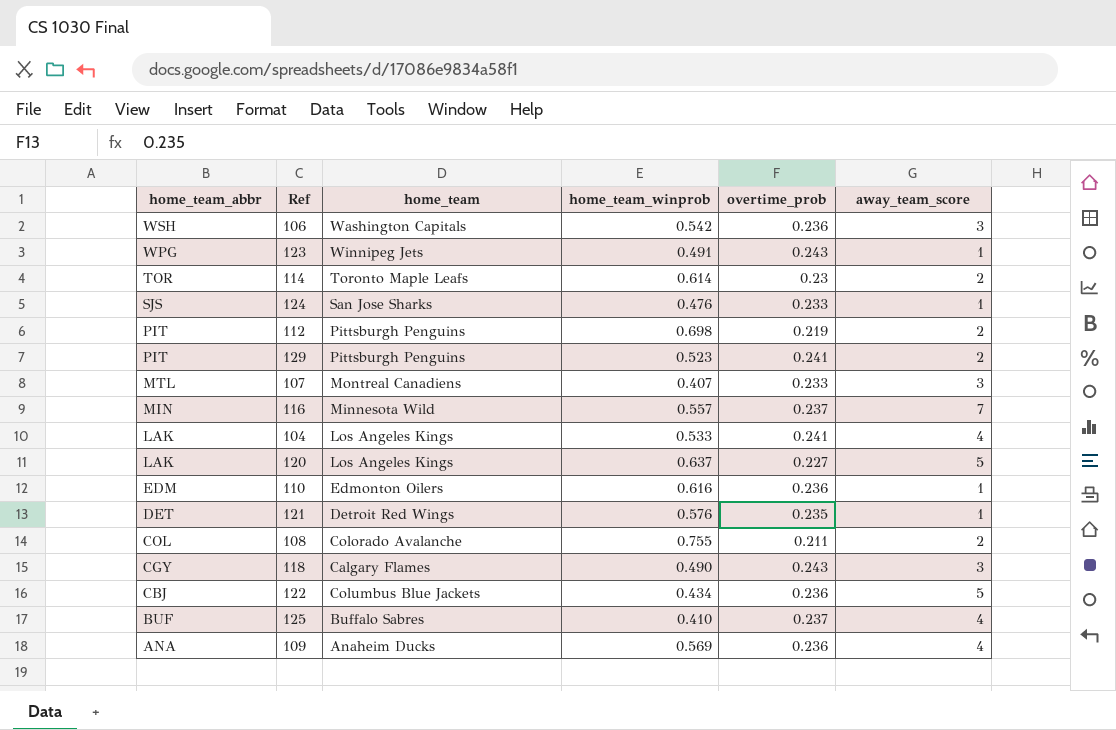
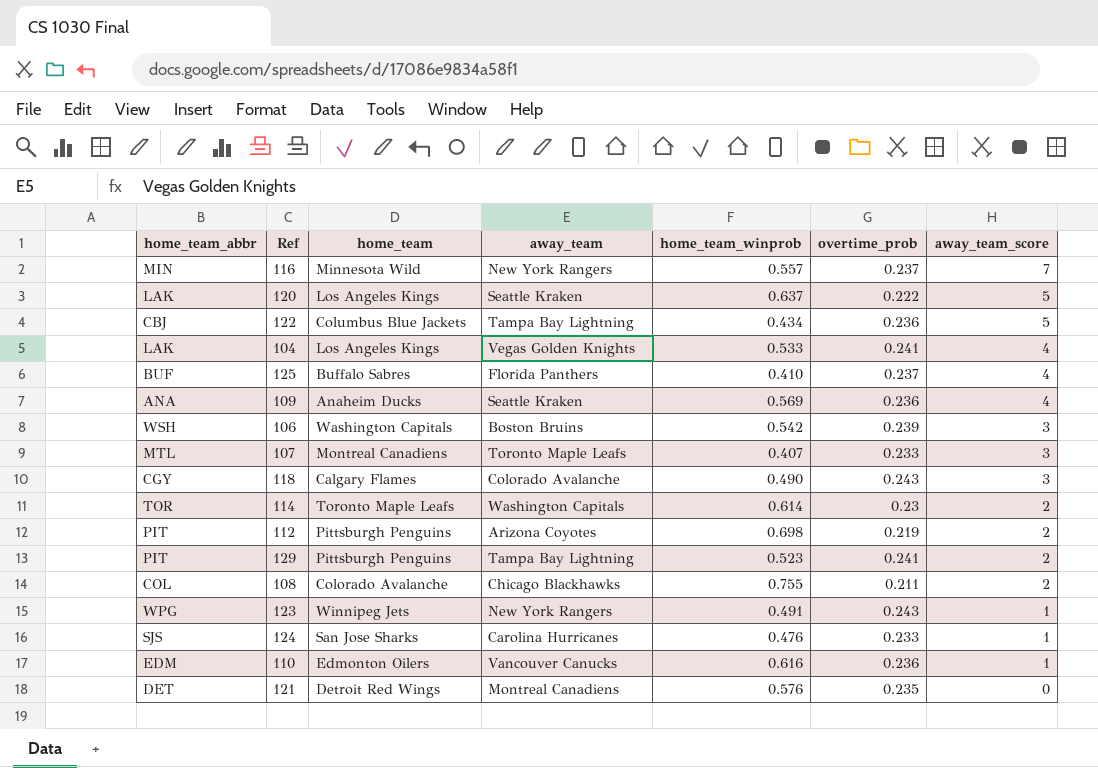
row order: home_team_abbr descending -> away_team_score descending
column away_team | position: none -> 4
120 | overtime_prob: 0.227 -> 0.222
106 | overtime_prob: 0.236 -> 0.239
121 | away_team_score: 1 -> 0

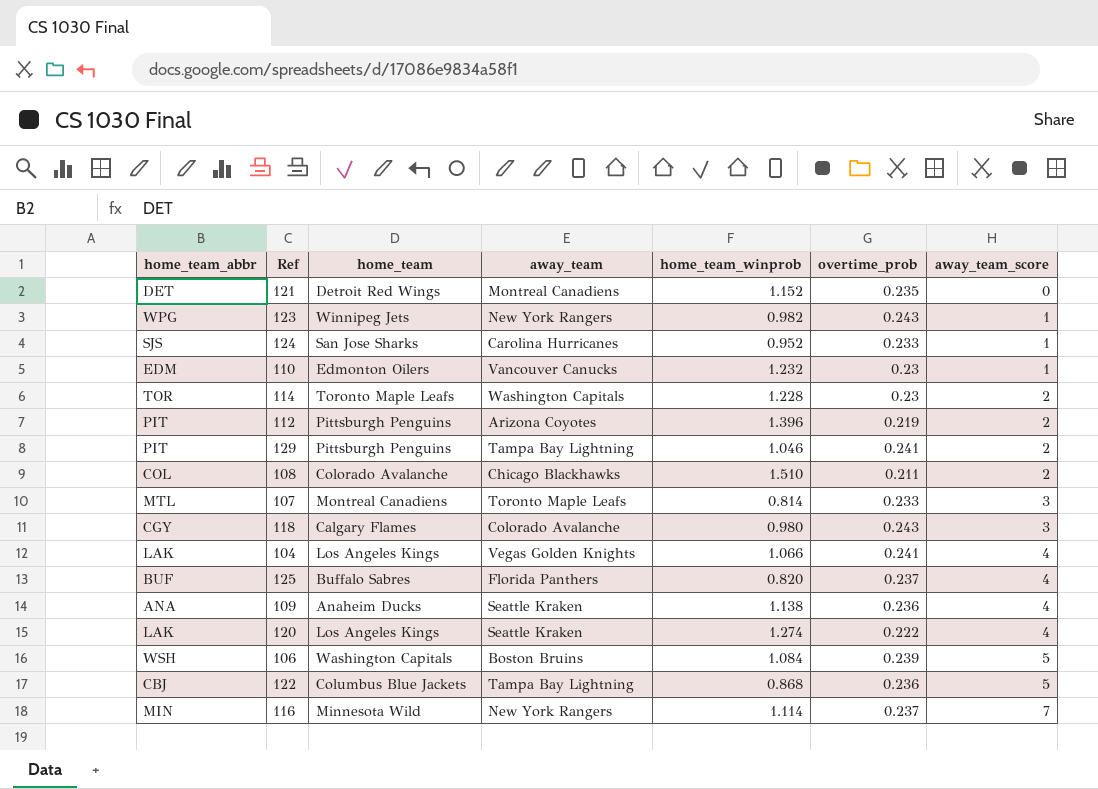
row order: away_team_score descending -> away_team_score ascending
121 | home_team_winprob: 0.576 -> 1.152
123 | home_team_winprob: 0.491 -> 0.982
124 | home_team_winprob: 0.476 -> 0.952
110 | home_team_winprob: 0.616 -> 1.232
110 | overtime_prob: 0.236 -> 0.23
114 | home_team_winprob: 0.614 -> 1.228
112 | home_team_winprob: 0.698 -> 1.396
129 | home_team_winprob: 0.523 -> 1.046
108 | home_team_winprob: 0.755 -> 1.510
107 | home_team_winprob: 0.407 -> 0.814
118 | home_team_winprob: 0.490 -> 0.980
104 | home_team_winprob: 0.533 -> 1.066
125 | home_team_winprob: 0.410 -> 0.820
109 | home_team_winprob: 0.569 -> 1.138
120 | home_team_winprob: 0.637 -> 1.274
120 | away_team_score: 5 -> 4
106 | home_team_winprob: 0.542 -> 1.084
106 | away_team_score: 3 -> 5
122 | home_team_winprob: 0.434 -> 0.868
116 | home_team_winprob: 0.557 -> 1.114

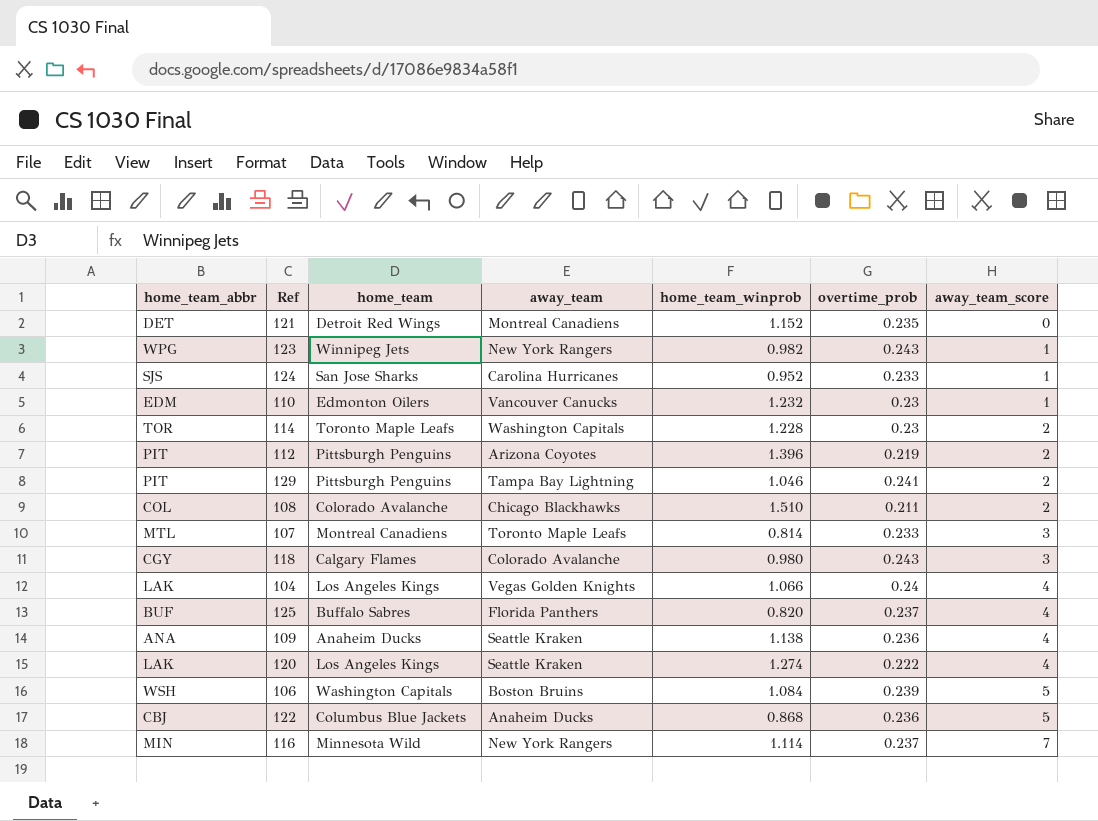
104 | overtime_prob: 0.241 -> 0.24
122 | away_team: Tampa Bay Lightning -> Anaheim Ducks

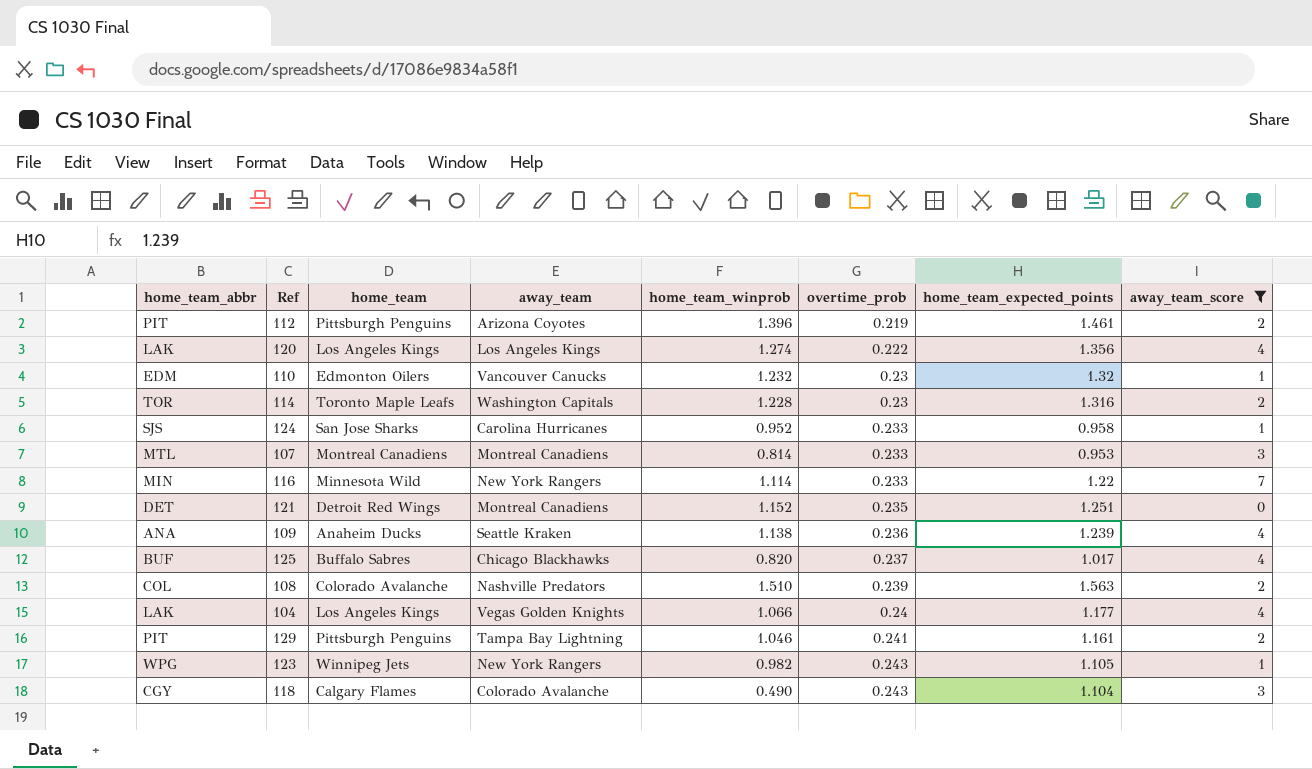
filter: none -> away_team_score != 5
row order: away_team_score ascending -> overtime_prob ascending
column home_team_expected_points | position: none -> 7
120 | away_team: Seattle Kraken -> Los Angeles Kings
107 | away_team: Toronto Maple Leafs -> Montreal Canadiens
116 | overtime_prob: 0.237 -> 0.233
125 | away_team: Florida Panthers -> Chicago Blackhawks
108 | away_team: Chicago Blackhawks -> Nashville Predators
108 | overtime_prob: 0.211 -> 0.239
118 | home_team_winprob: 0.980 -> 0.490

